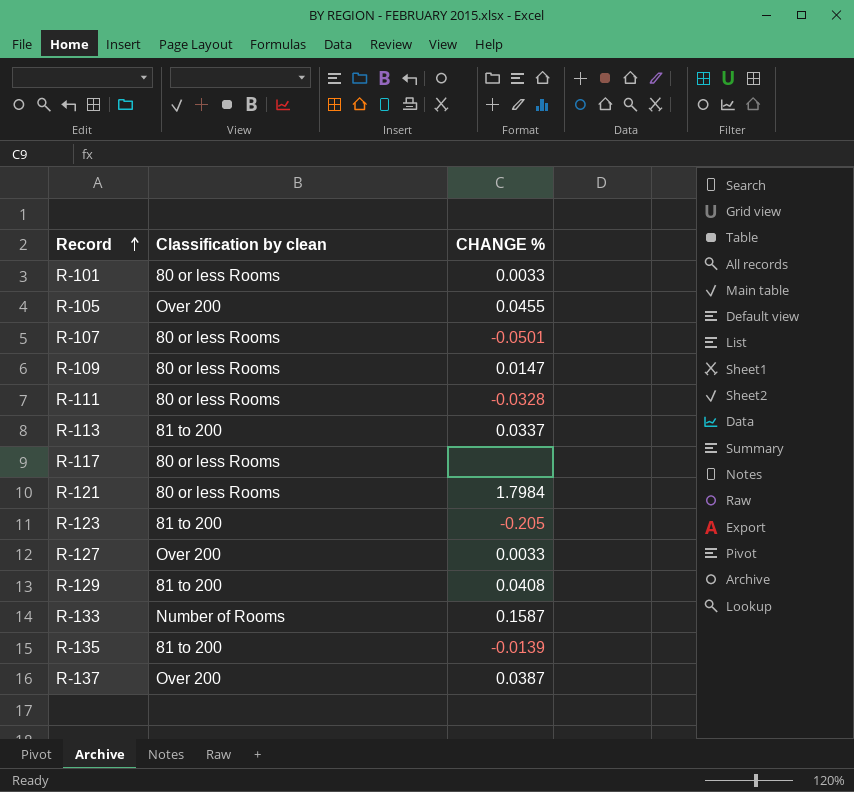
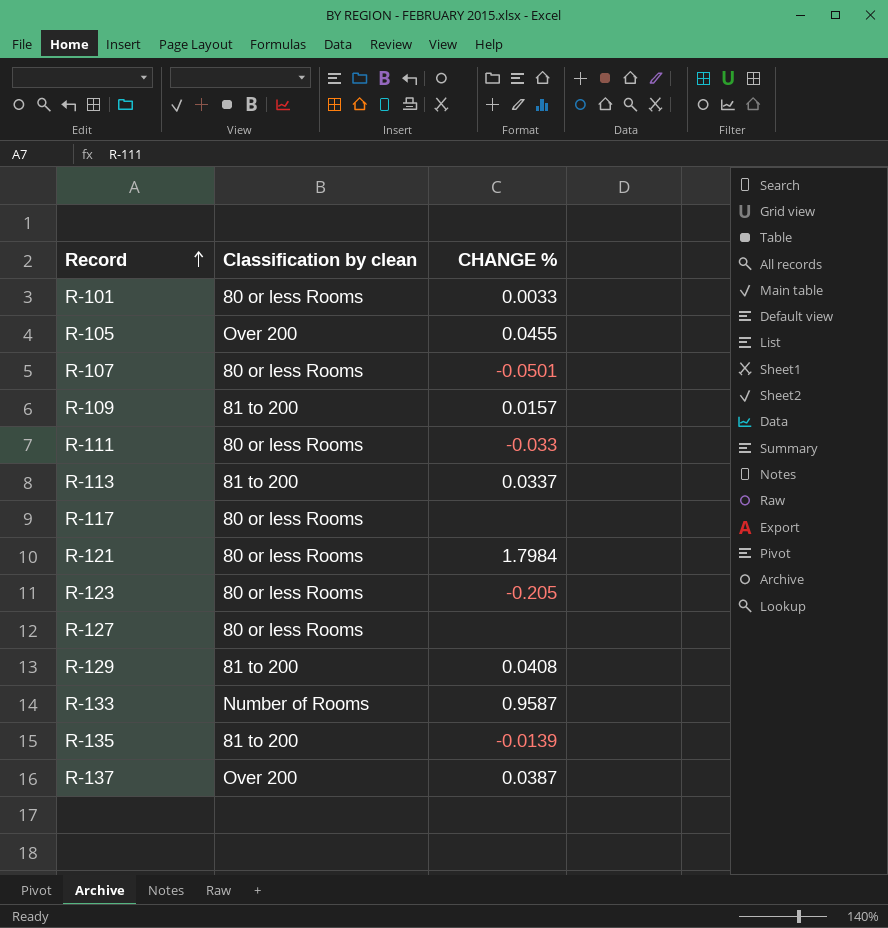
R-109 | Classification by clean: 80 or less Rooms -> 81 to 200
R-109 | CHANGE %: 0.0147 -> 0.0157
R-111 | CHANGE %: -0.0328 -> -0.033
R-123 | Classification by clean: 81 to 200 -> 80 or less Rooms
R-127 | Classification by clean: Over 200 -> 80 or less Rooms
R-127 | CHANGE %: 0.0033 -> none
R-133 | CHANGE %: 0.1587 -> 0.9587

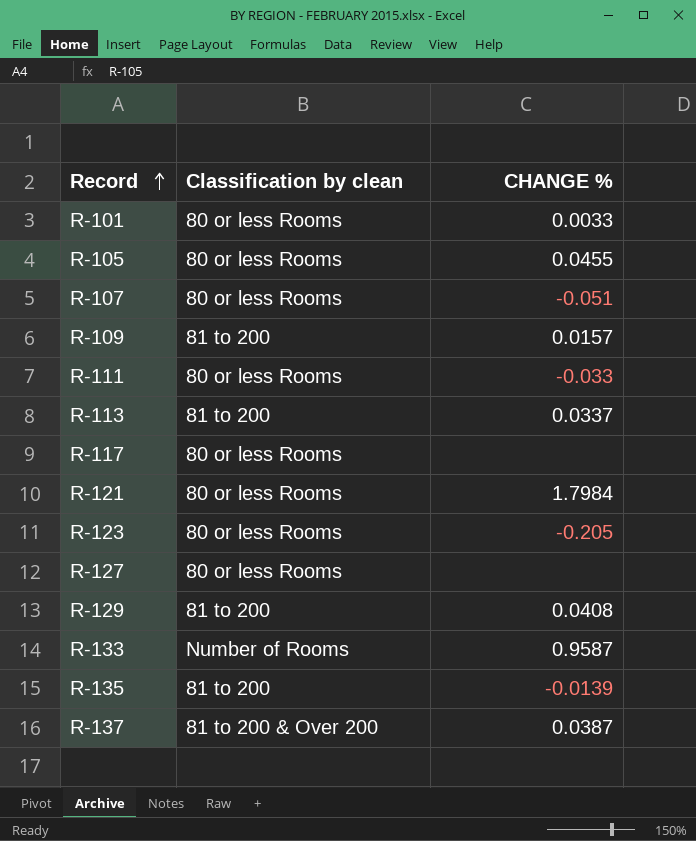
R-105 | Classification by clean: Over 200 -> 80 or less Rooms
R-107 | CHANGE %: -0.0501 -> -0.051
R-137 | Classification by clean: Over 200 -> 81 to 200 & Over 200

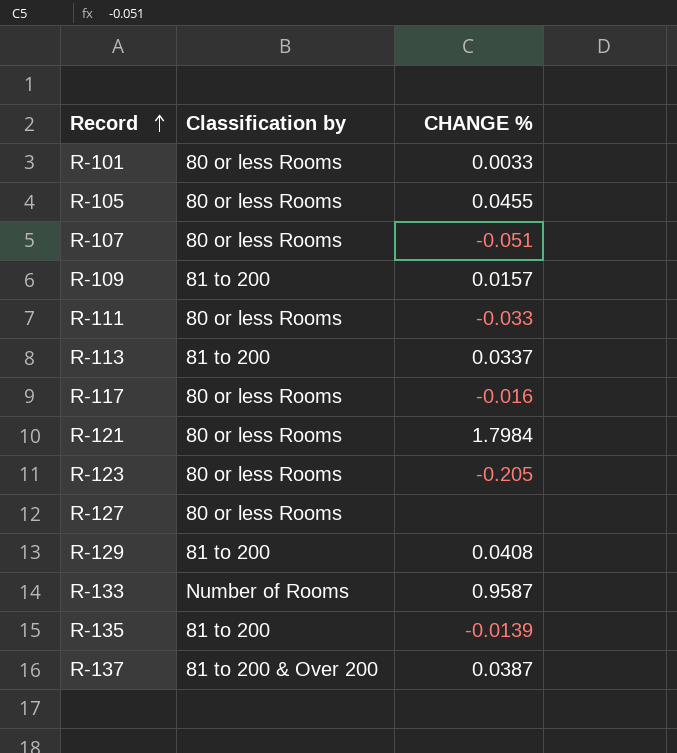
column name: Classification by clean -> Classification by
R-117 | CHANGE %: none -> -0.016

